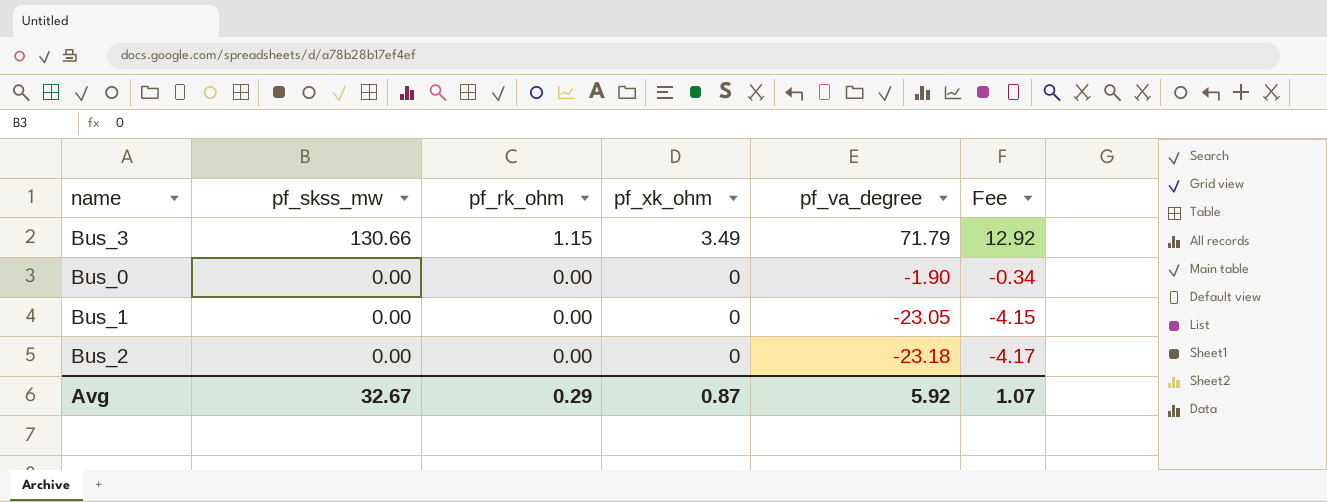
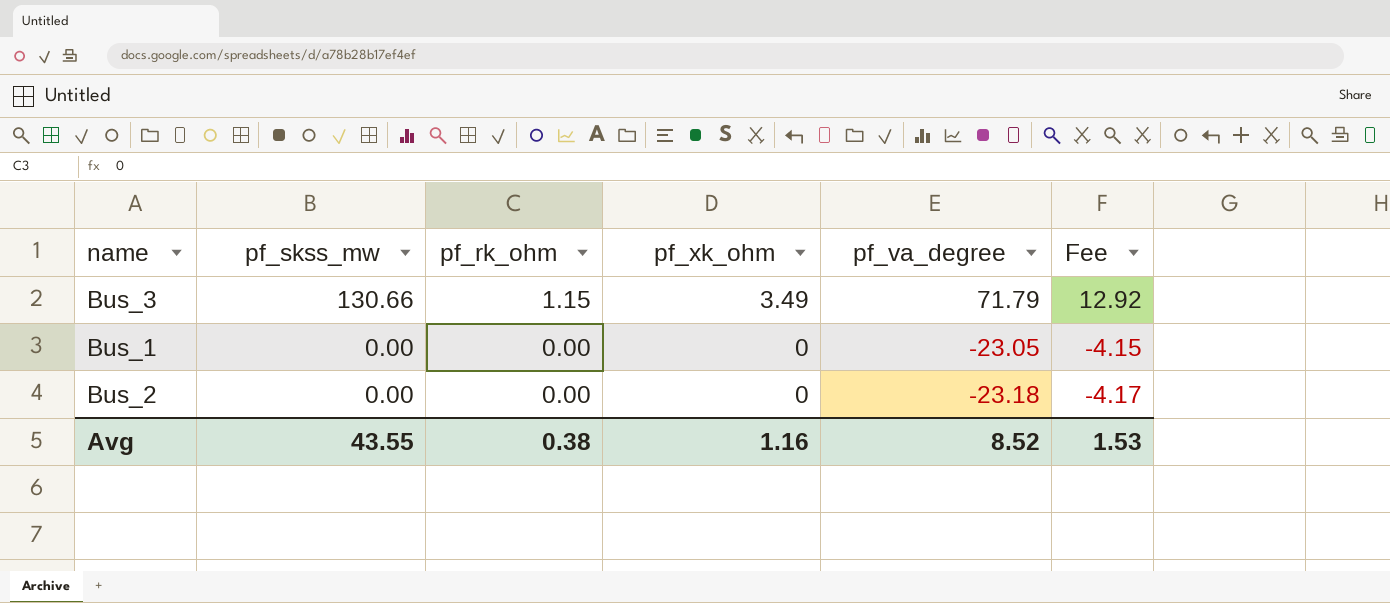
row Bus_0: 0.00 | 0.00 | 0 | -1.90 | -0.34 -> none
Avg | pf_skss_mw: 32.67 -> 43.55
Avg | pf_rk_ohm: 0.29 -> 0.38
Avg | pf_xk_ohm: 0.87 -> 1.16
Avg | pf_va_degree: 5.92 -> 8.52
Avg | Fee: 1.07 -> 1.53

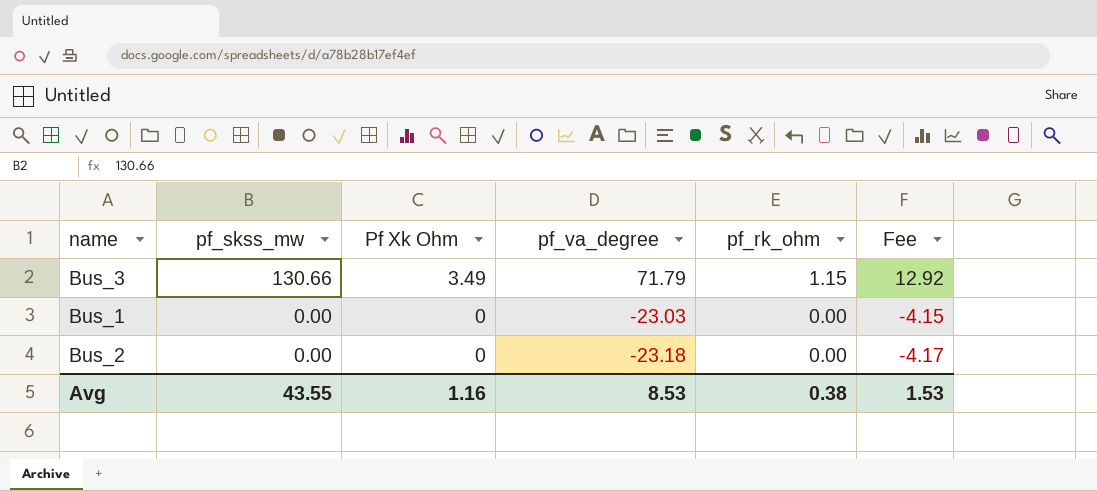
column name: pf_xk_ohm -> Pf Xk Ohm
column pf_rk_ohm | position: 3 -> 5
Bus_1 | pf_va_degree: -23.05 -> -23.03
Avg | pf_va_degree: 8.52 -> 8.53

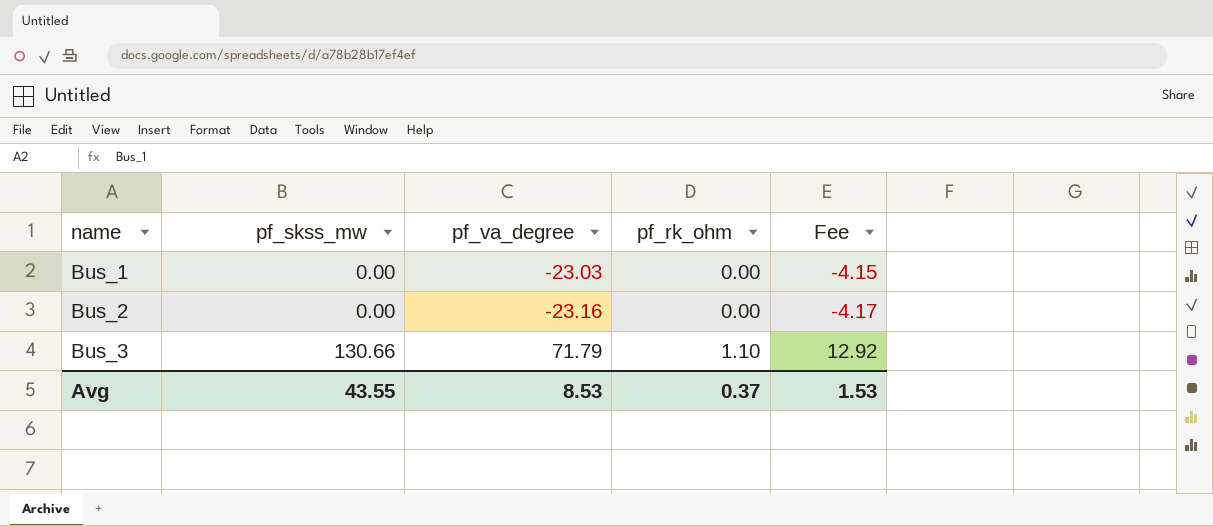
row order: pf_skss_mw descending -> name ascending
column Pf Xk Ohm | position: 3 -> none
Bus_2 | pf_va_degree: -23.18 -> -23.16
Bus_3 | pf_rk_ohm: 1.15 -> 1.10
Avg | pf_rk_ohm: 0.38 -> 0.37

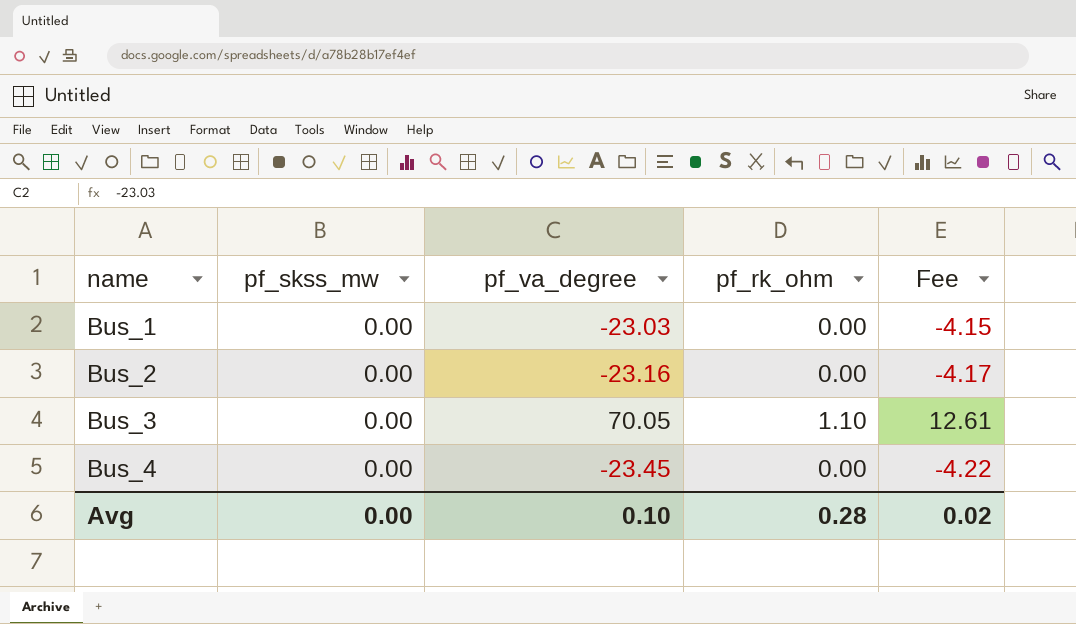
Bus_3 | pf_skss_mw: 130.66 -> 0.00
Bus_3 | pf_va_degree: 71.79 -> 70.05
Bus_3 | Fee: 12.92 -> 12.61
row Bus_4: none -> 0.00 | -23.45 | 0.00 | -4.22
Avg | pf_skss_mw: 43.55 -> 0.00
Avg | pf_va_degree: 8.53 -> 0.10
Avg | pf_rk_ohm: 0.37 -> 0.28
Avg | Fee: 1.53 -> 0.02

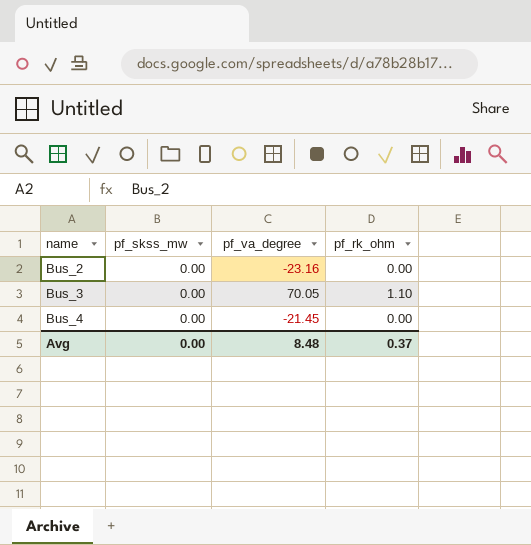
column Fee | formula: [pf_va_degree] * 0.18 -> none
row Bus_1: 0.00 | -23.03 | 0.00 | -4.15 -> none
Bus_4 | pf_va_degree: -23.45 -> -21.45
Avg | pf_va_degree: 0.10 -> 8.48
Avg | pf_rk_ohm: 0.28 -> 0.37

